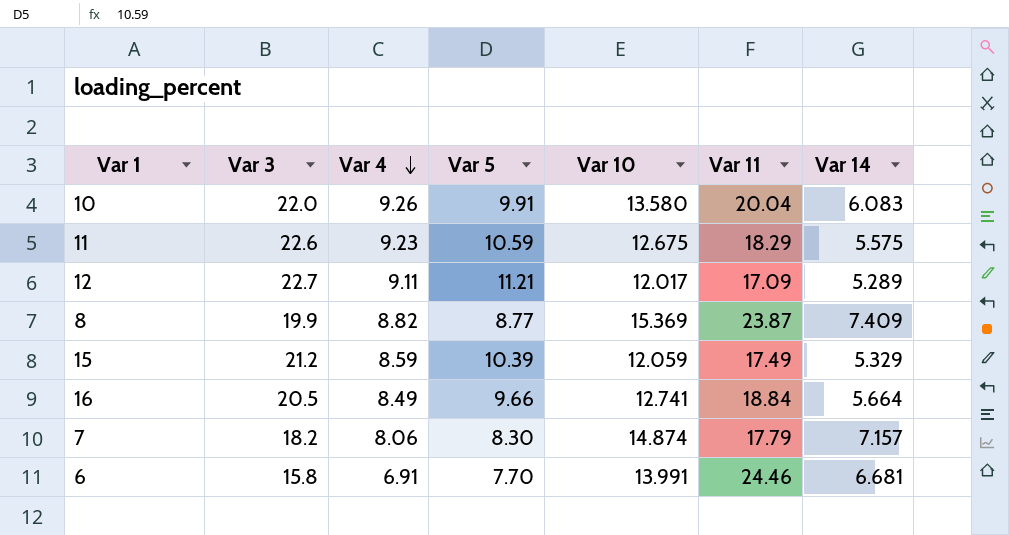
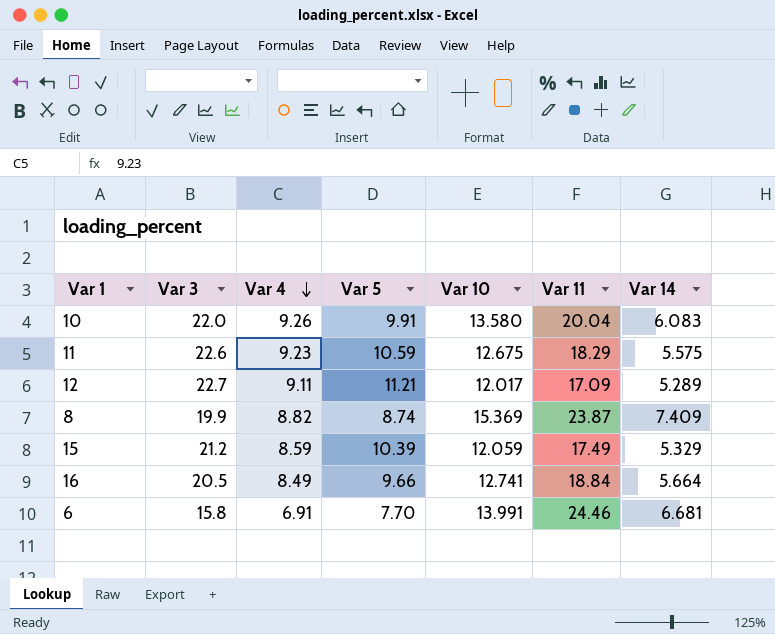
row 7: 18.2 | 8.06 | 8.30 | 14.874 | 17.79 | 7.157 -> none
8 | Var 5: 8.77 -> 8.74

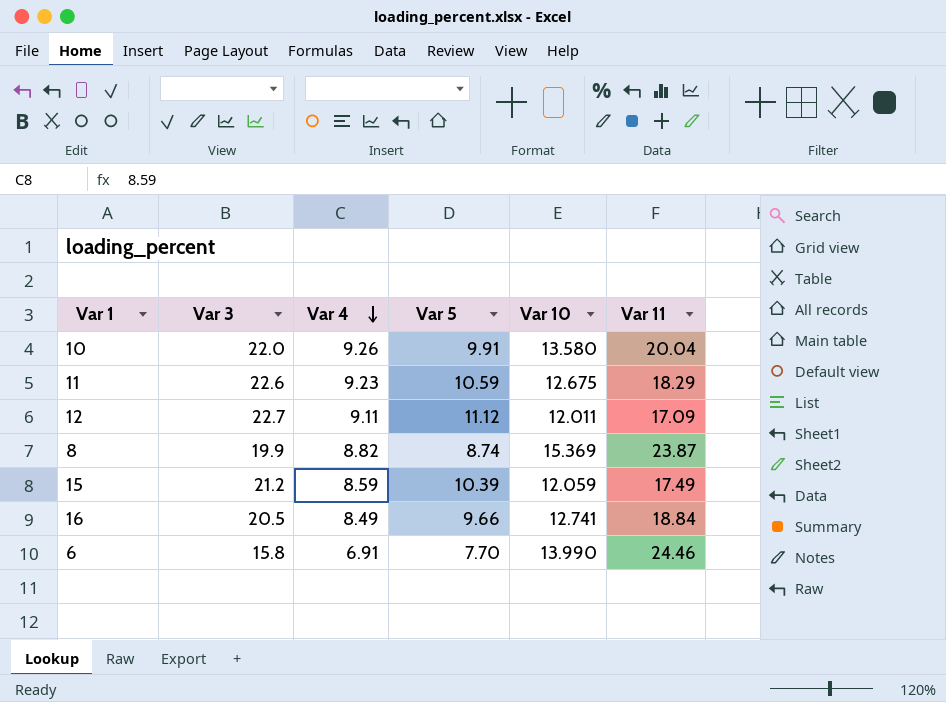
column Var 14 | position: 7 -> none
12 | Var 5: 11.21 -> 11.12
12 | Var 10: 12.017 -> 12.011
6 | Var 10: 13.991 -> 13.990

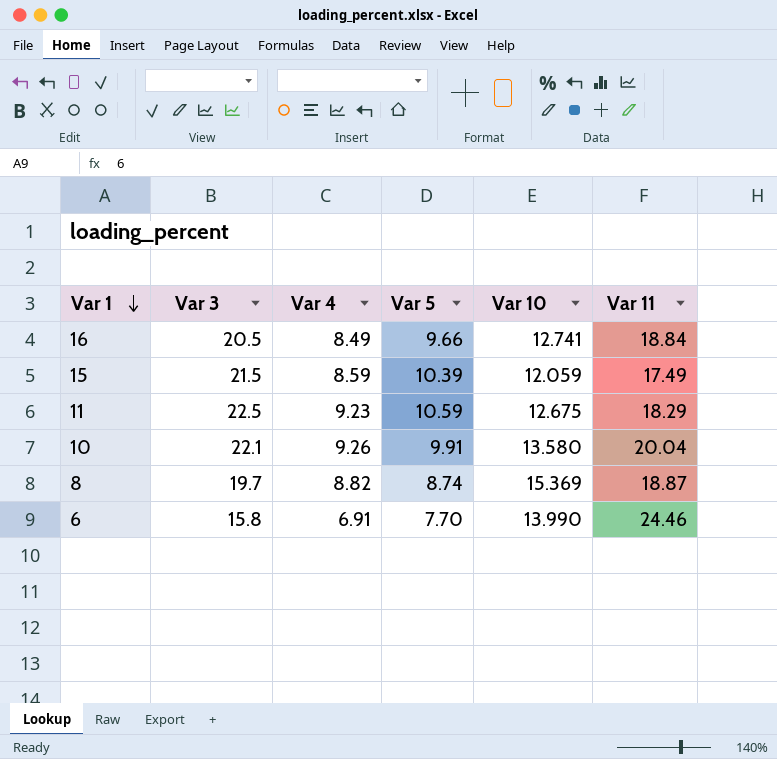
row order: Var 4 descending -> Var 1 descending
row 12: 22.7 | 9.11 | 11.12 | 12.011 | 17.09 -> none
15 | Var 3: 21.2 -> 21.5
11 | Var 3: 22.6 -> 22.5
10 | Var 3: 22.0 -> 22.1
8 | Var 3: 19.9 -> 19.7
8 | Var 11: 23.87 -> 18.87

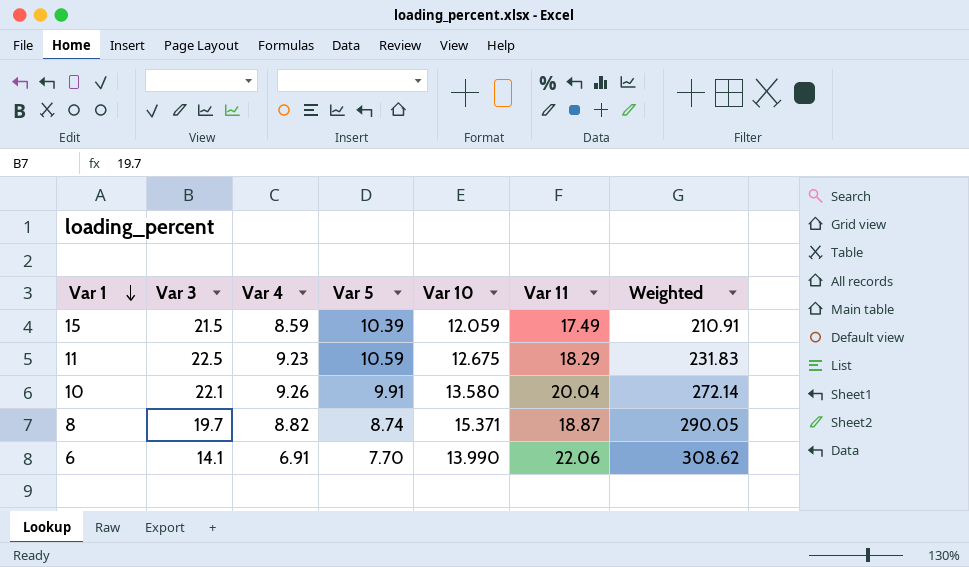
column Weighted | formula: none -> [Var 10] * [Var 11]
row 16: 20.5 | 8.49 | 9.66 | 12.741 | 18.84 -> none
8 | Var 10: 15.369 -> 15.371
6 | Var 3: 15.8 -> 14.1
6 | Var 11: 24.46 -> 22.06

